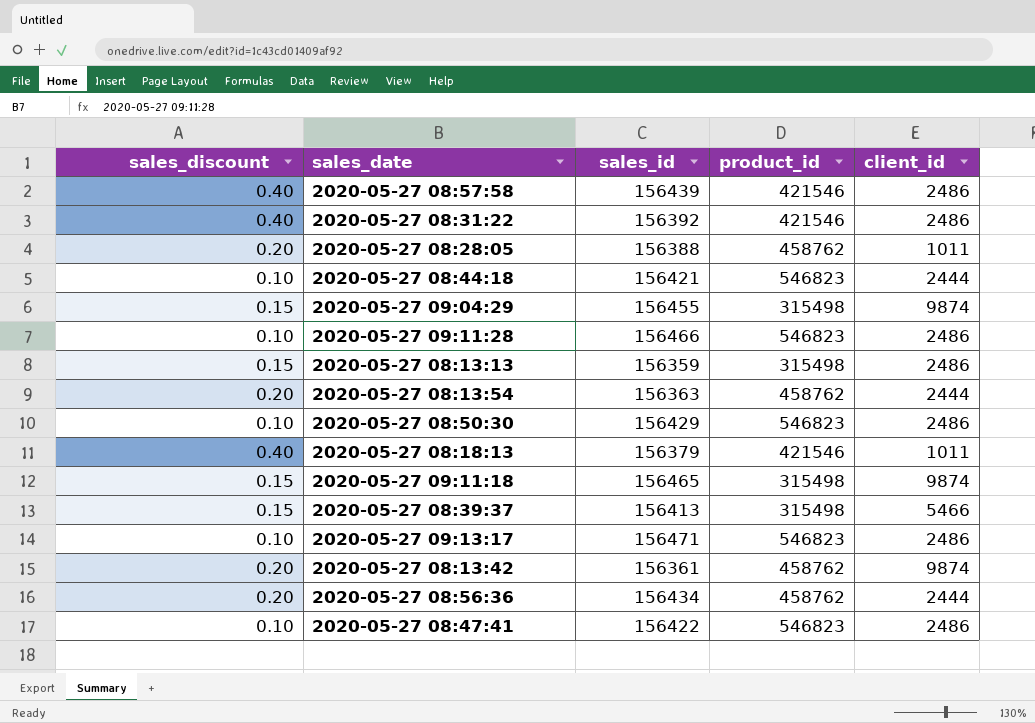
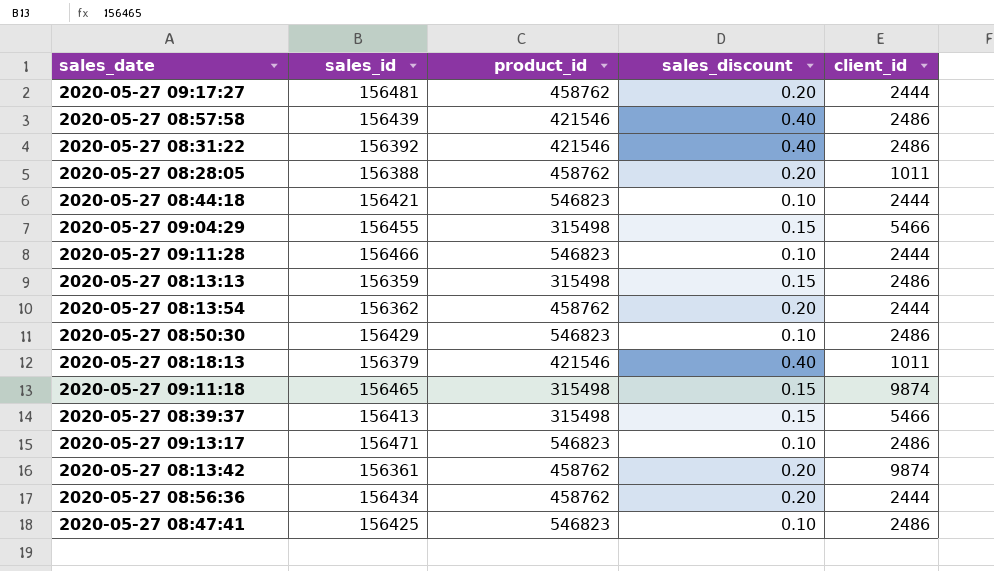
column sales_discount | position: 1 -> 4
row 2020-05-27 09:17:27: none -> 156481 | 458762 | 0.20 | 2444
2020-05-27 09:04:29 | client_id: 9874 -> 5466
2020-05-27 09:11:28 | client_id: 2486 -> 2444
2020-05-27 08:13:54 | sales_id: 156363 -> 156362
2020-05-27 08:47:41 | sales_id: 156422 -> 156425

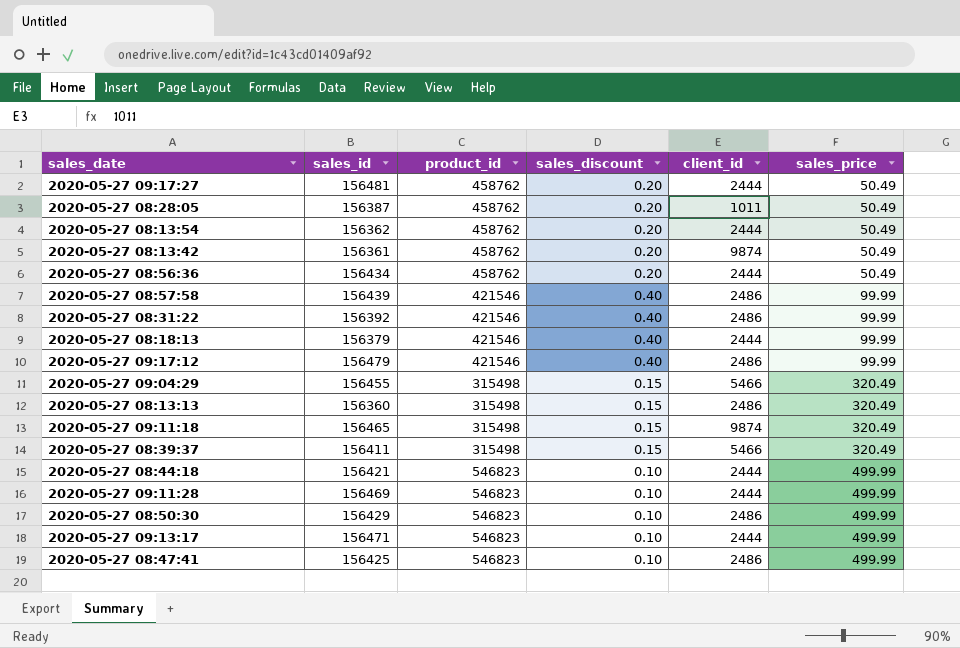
row order: none -> sales_price ascending
column sales_price | position: none -> 6
2020-05-27 08:28:05 | sales_id: 156388 -> 156387
2020-05-27 08:18:13 | client_id: 1011 -> 2444
row 2020-05-27 09:17:12: none -> 156479 | 421546 | 0.40 | 2486 | 99.99
2020-05-27 08:13:13 | sales_id: 156359 -> 156360
2020-05-27 08:39:37 | sales_id: 156413 -> 156411
2020-05-27 09:11:28 | sales_id: 156466 -> 156469
2020-05-27 09:13:17 | client_id: 2486 -> 2444

